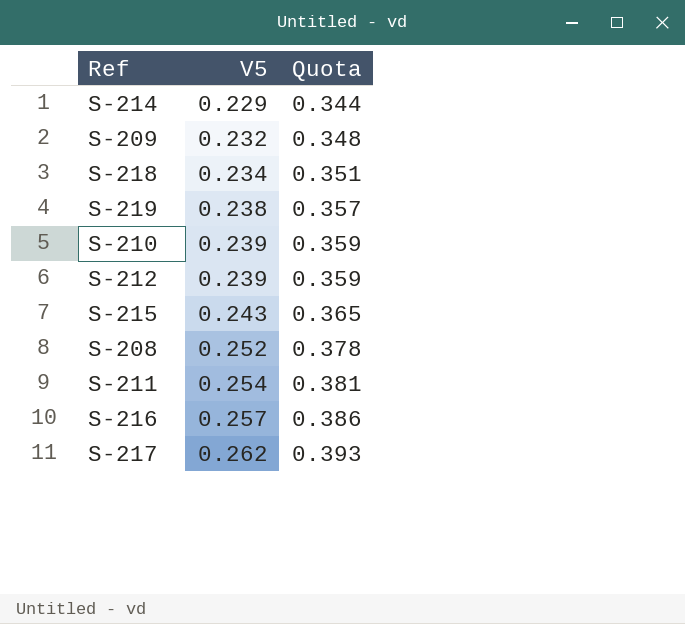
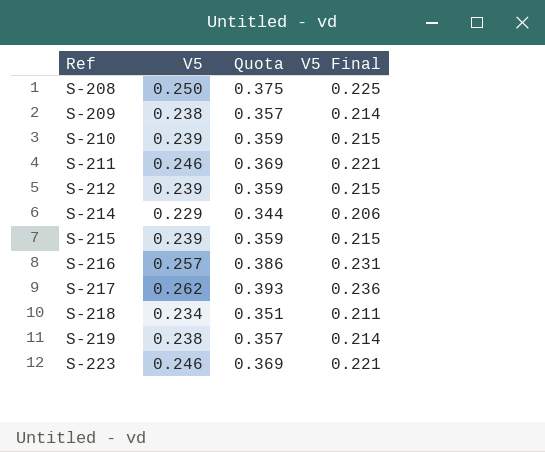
row order: V5 ascending -> Ref ascending
column V5 Final | formula: none -> [V5] * 0.9
S-208 | V5: 0.252 -> 0.250
S-208 | Quota: 0.378 -> 0.375
S-209 | V5: 0.232 -> 0.238
S-209 | Quota: 0.348 -> 0.357
S-211 | V5: 0.254 -> 0.246
S-211 | Quota: 0.381 -> 0.369
S-215 | V5: 0.243 -> 0.239
S-215 | Quota: 0.365 -> 0.359
row S-223: none -> 0.246 | 0.369 | 0.221

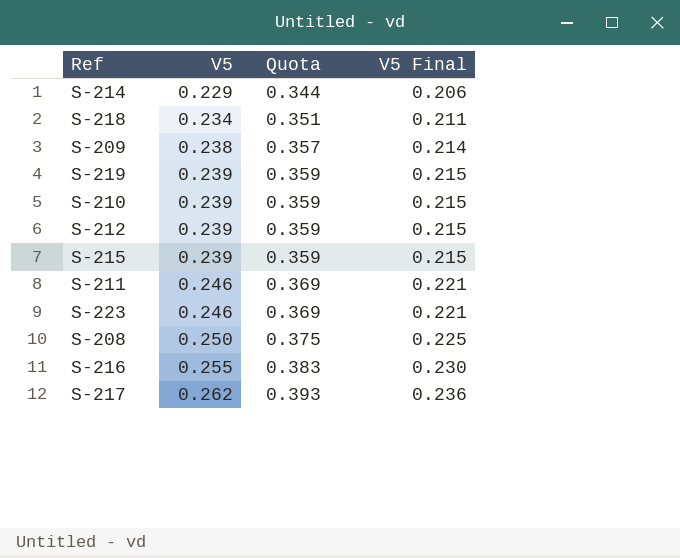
row order: Ref ascending -> V5 ascending
S-219 | V5: 0.238 -> 0.239
S-219 | Quota: 0.357 -> 0.359
S-219 | V5 Final: 0.214 -> 0.215
S-216 | V5: 0.257 -> 0.255
S-216 | Quota: 0.386 -> 0.383
S-216 | V5 Final: 0.231 -> 0.230

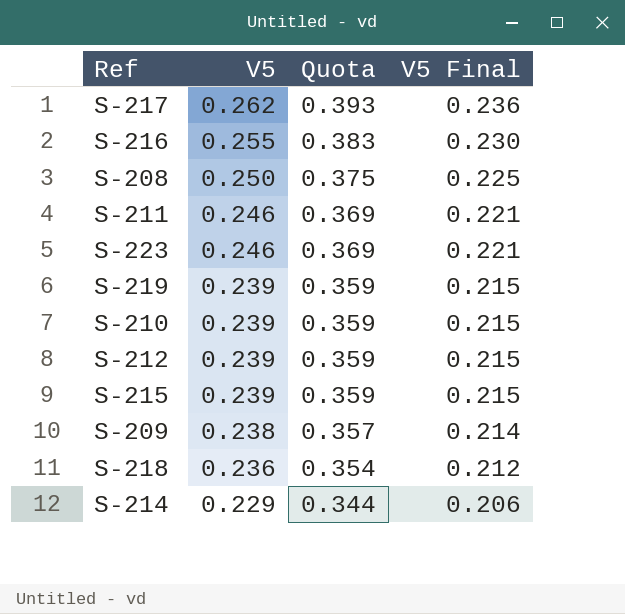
row order: V5 ascending -> V5 descending
S-218 | V5: 0.234 -> 0.236
S-218 | Quota: 0.351 -> 0.354
S-218 | V5 Final: 0.211 -> 0.212

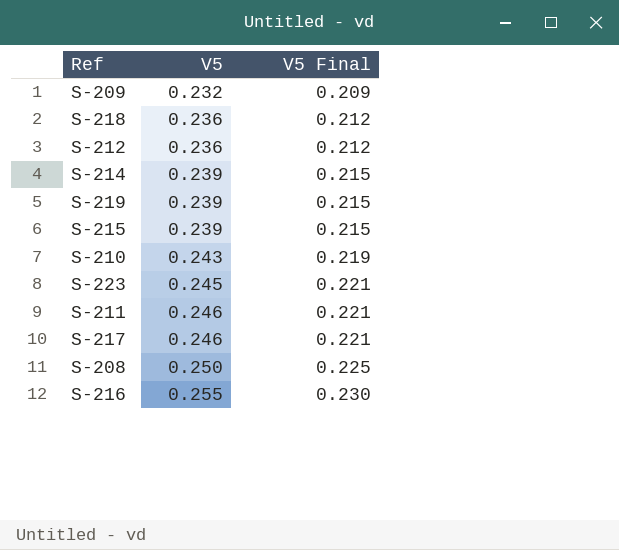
row order: V5 descending -> V5 ascending
column Quota | formula: [V5] * 1.5 -> none
S-209 | V5: 0.238 -> 0.232
S-209 | V5 Final: 0.214 -> 0.209
S-212 | V5: 0.239 -> 0.236
S-212 | V5 Final: 0.215 -> 0.212
S-214 | V5: 0.229 -> 0.239
S-214 | V5 Final: 0.206 -> 0.215
S-210 | V5: 0.239 -> 0.243
S-210 | V5 Final: 0.215 -> 0.219
S-223 | V5: 0.246 -> 0.245
S-217 | V5: 0.262 -> 0.246
S-217 | V5 Final: 0.236 -> 0.221

